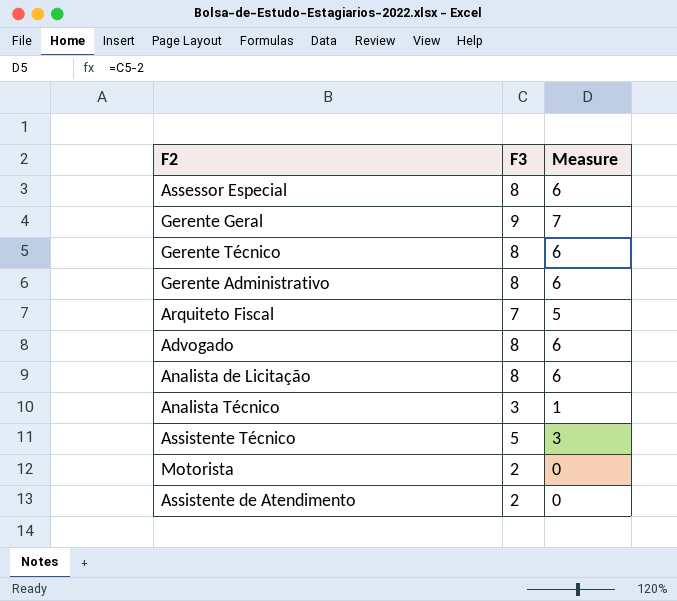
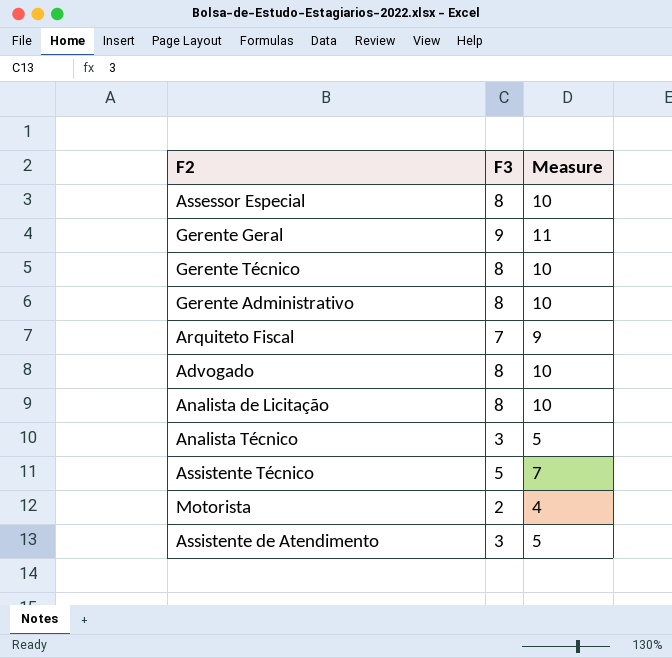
column Measure | formula: [F3] - 2 -> [F3] + 2
Assistente de Atendimento | F3: 2 -> 3

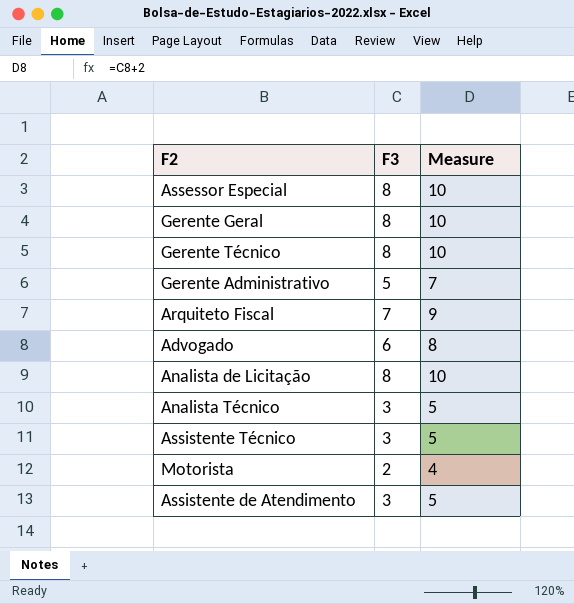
Gerente Geral | F3: 9 -> 8
Gerente Geral | Measure: 11 -> 10
Gerente Administrativo | F3: 8 -> 5
Gerente Administrativo | Measure: 10 -> 7
Advogado | F3: 8 -> 6
Advogado | Measure: 10 -> 8
Assistente Técnico | F3: 5 -> 3
Assistente Técnico | Measure: 7 -> 5

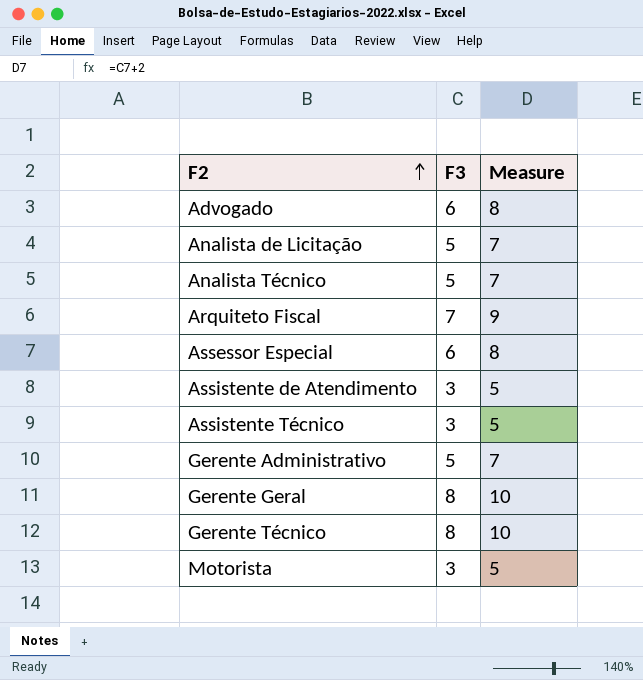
row order: none -> F2 ascending
Analista de Licitação | F3: 8 -> 5
Analista de Licitação | Measure: 10 -> 7
Analista Técnico | F3: 3 -> 5
Analista Técnico | Measure: 5 -> 7
Assessor Especial | F3: 8 -> 6
Assessor Especial | Measure: 10 -> 8
Motorista | F3: 2 -> 3
Motorista | Measure: 4 -> 5

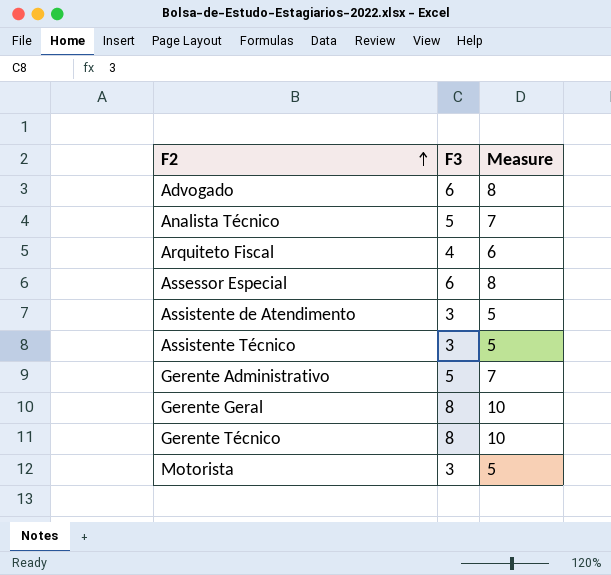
row Analista de Licitação: 5 | 7 -> none
Arquiteto Fiscal | F3: 7 -> 4
Arquiteto Fiscal | Measure: 9 -> 6

